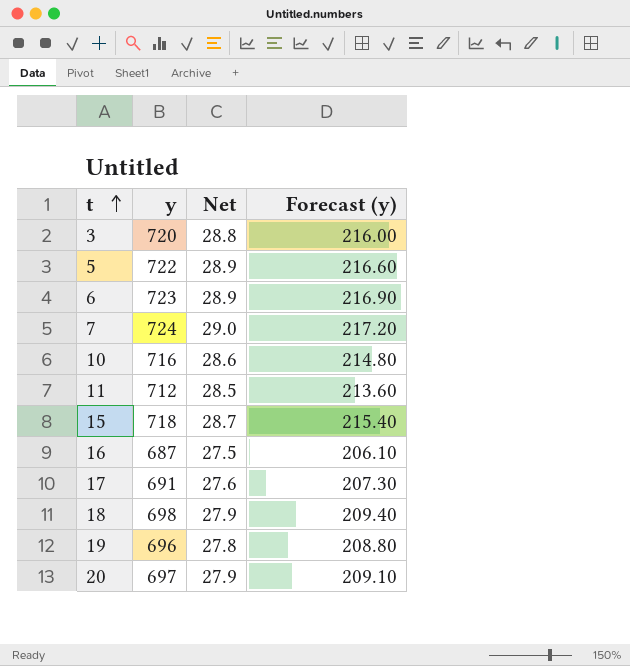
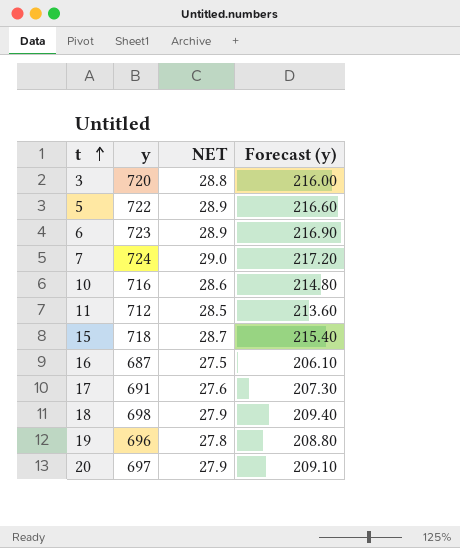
column name: Net -> NET

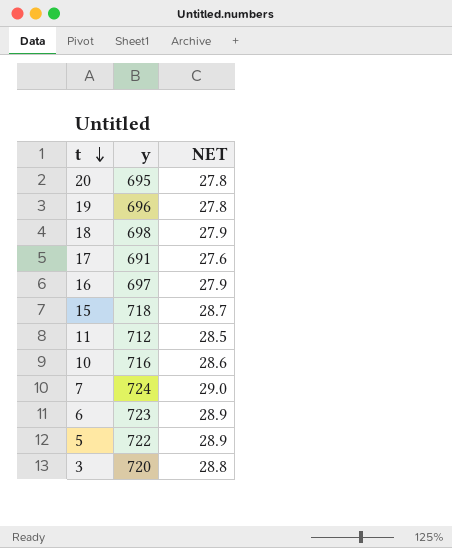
row order: t ascending -> t descending
column Forecast (y) | formula: [y] * 0.3 -> none
20 | y: 697 -> 695
20 | NET: 27.9 -> 27.8
16 | y: 687 -> 697
16 | NET: 27.5 -> 27.9

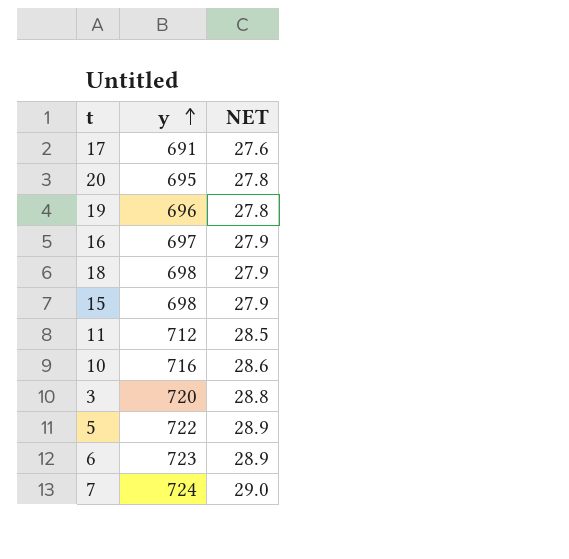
row order: t descending -> y ascending
15 | y: 718 -> 698
15 | NET: 28.7 -> 27.9

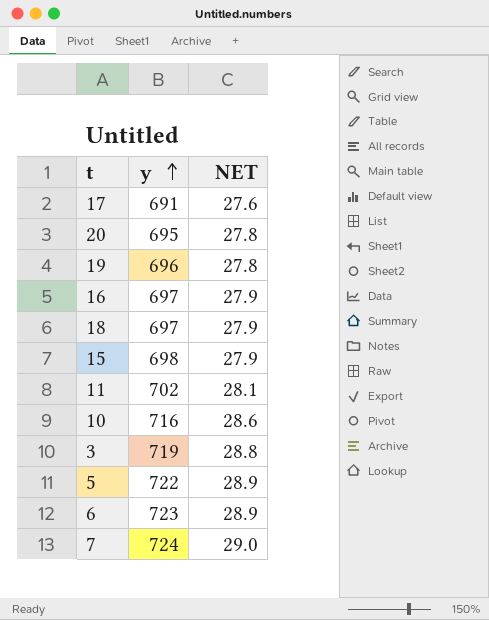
18 | y: 698 -> 697
11 | y: 712 -> 702
11 | NET: 28.5 -> 28.1
3 | y: 720 -> 719

